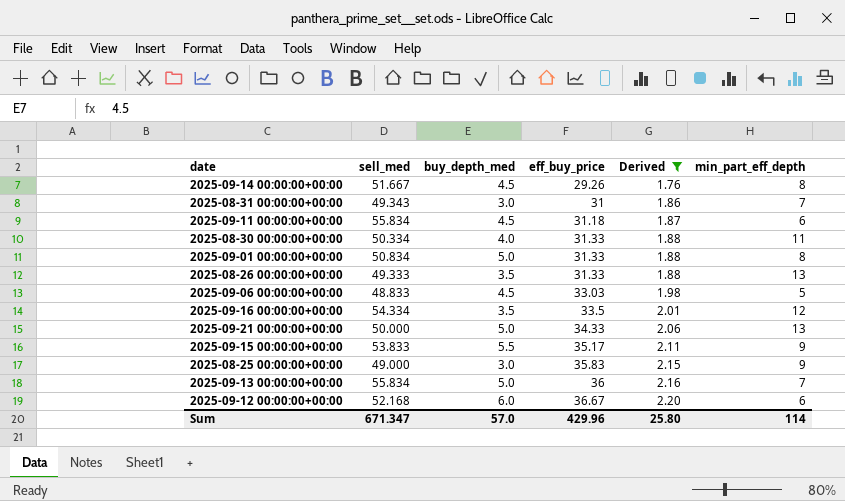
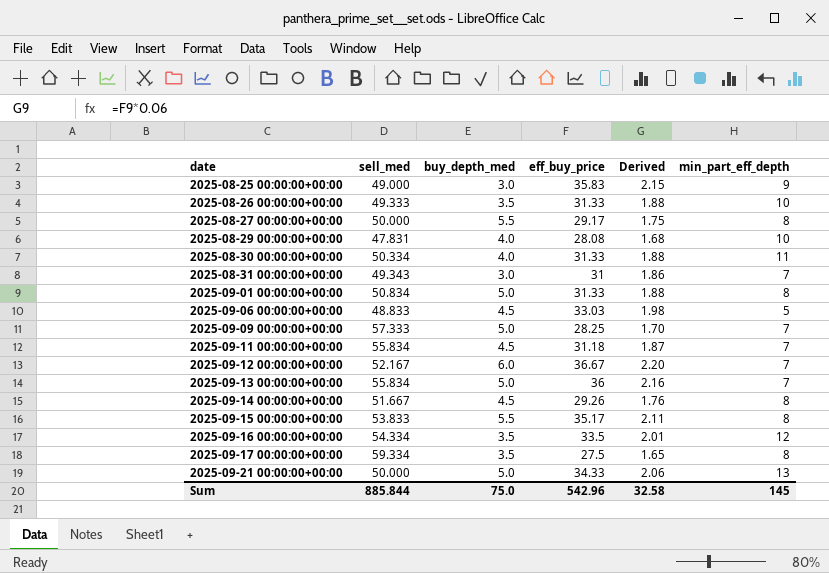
filter: Derived >= 1.76 -> none
row order: eff_buy_price ascending -> date ascending
2025-08-26 00:00:00+00:00 | min_part_eff_depth: 13 -> 10
2025-09-11 00:00:00+00:00 | min_part_eff_depth: 6 -> 7
2025-09-12 00:00:00+00:00 | sell_med: 52.168 -> 52.167
2025-09-12 00:00:00+00:00 | min_part_eff_depth: 6 -> 7
2025-09-15 00:00:00+00:00 | min_part_eff_depth: 9 -> 8
Sum | sell_med: 671.347 -> 885.844
Sum | buy_depth_med: 57.0 -> 75.0
Sum | eff_buy_price: 429.96 -> 542.96
Sum | Derived: 25.80 -> 32.58
Sum | min_part_eff_depth: 114 -> 145

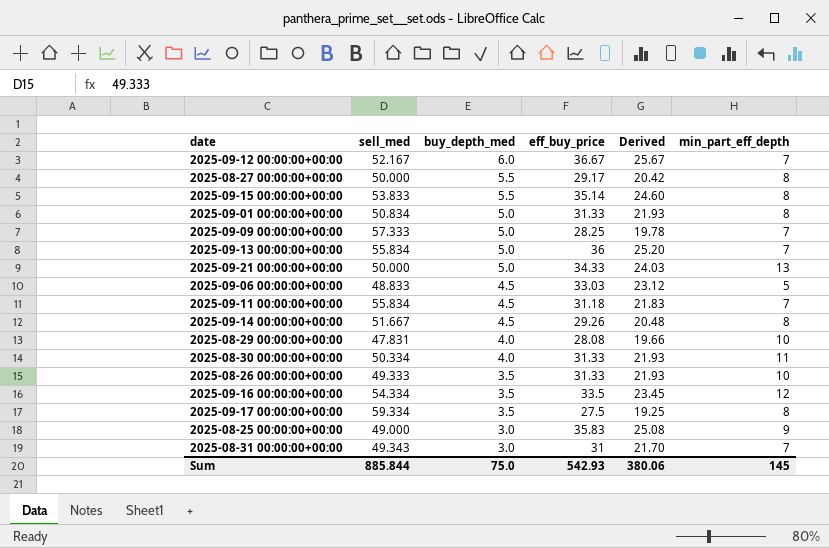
row order: date ascending -> buy_depth_med descending
column Derived | formula: [eff_buy_price] * 0.06 -> [eff_buy_price] * 0.7
2025-09-15 00:00:00+00:00 | eff_buy_price: 35.17 -> 35.14
Sum | eff_buy_price: 542.96 -> 542.93
Sum | Derived: 32.58 -> 380.06

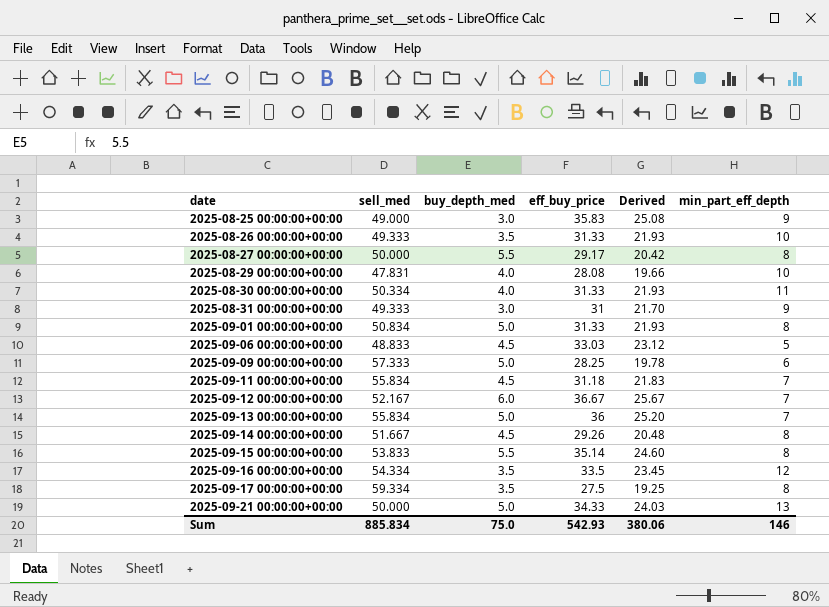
row order: buy_depth_med descending -> date ascending
2025-08-31 00:00:00+00:00 | sell_med: 49.343 -> 49.333
2025-08-31 00:00:00+00:00 | min_part_eff_depth: 7 -> 9
2025-09-09 00:00:00+00:00 | min_part_eff_depth: 7 -> 6
Sum | sell_med: 885.844 -> 885.834
Sum | min_part_eff_depth: 145 -> 146

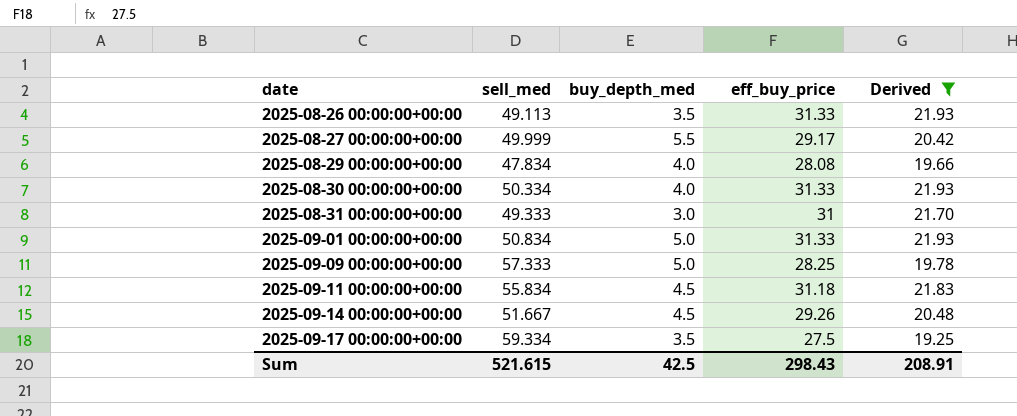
filter: none -> Derived <= 21.93
column min_part_eff_depth | position: 6 -> none
2025-08-26 00:00:00+00:00 | sell_med: 49.333 -> 49.113
2025-08-27 00:00:00+00:00 | sell_med: 50.000 -> 49.999
2025-08-29 00:00:00+00:00 | sell_med: 47.831 -> 47.834
Sum | sell_med: 885.834 -> 521.615
Sum | buy_depth_med: 75.0 -> 42.5
Sum | eff_buy_price: 542.93 -> 298.43
Sum | Derived: 380.06 -> 208.91

